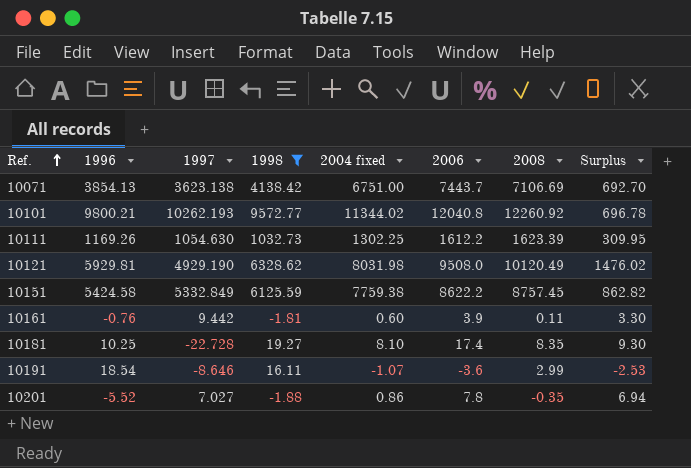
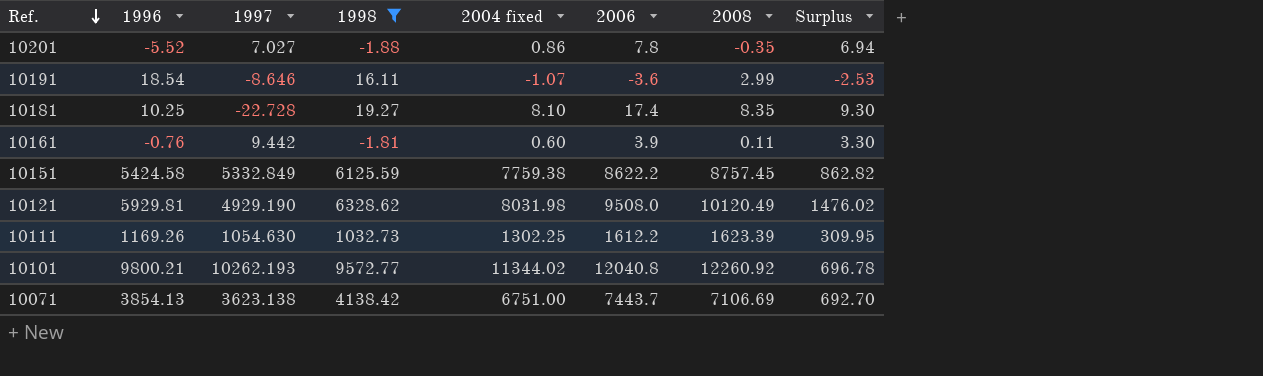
row order: Ref. ascending -> Ref. descending

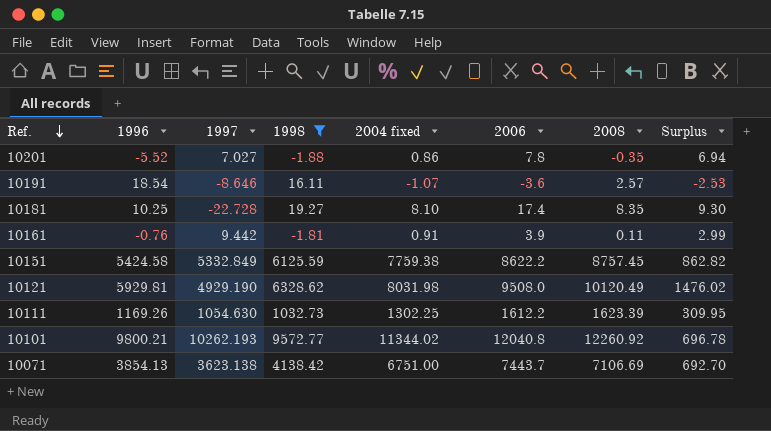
10191 | 2008: 2.99 -> 2.57
10161 | 2004 fixed: 0.60 -> 0.91
10161 | Surplus: 3.30 -> 2.99

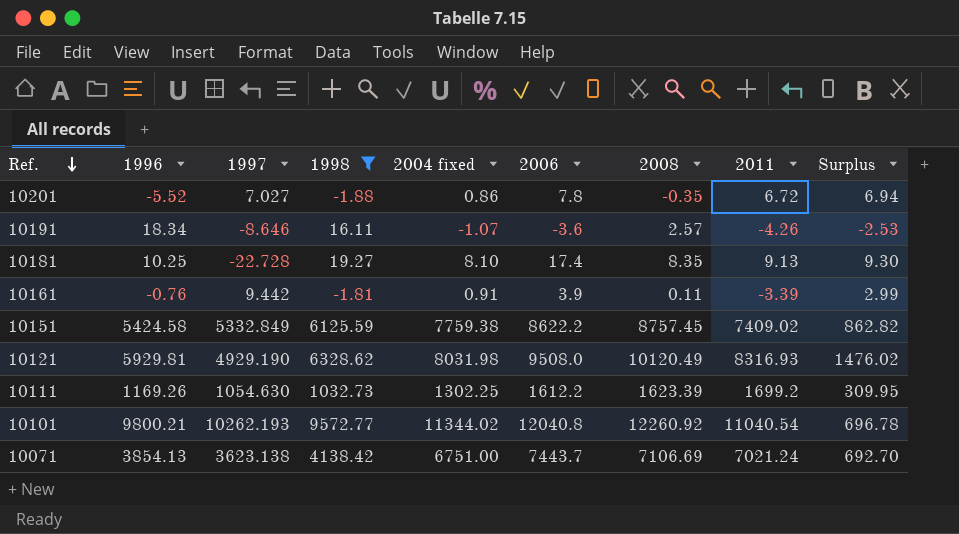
column 2011 | position: none -> 8
10191 | 1996: 18.54 -> 18.34

